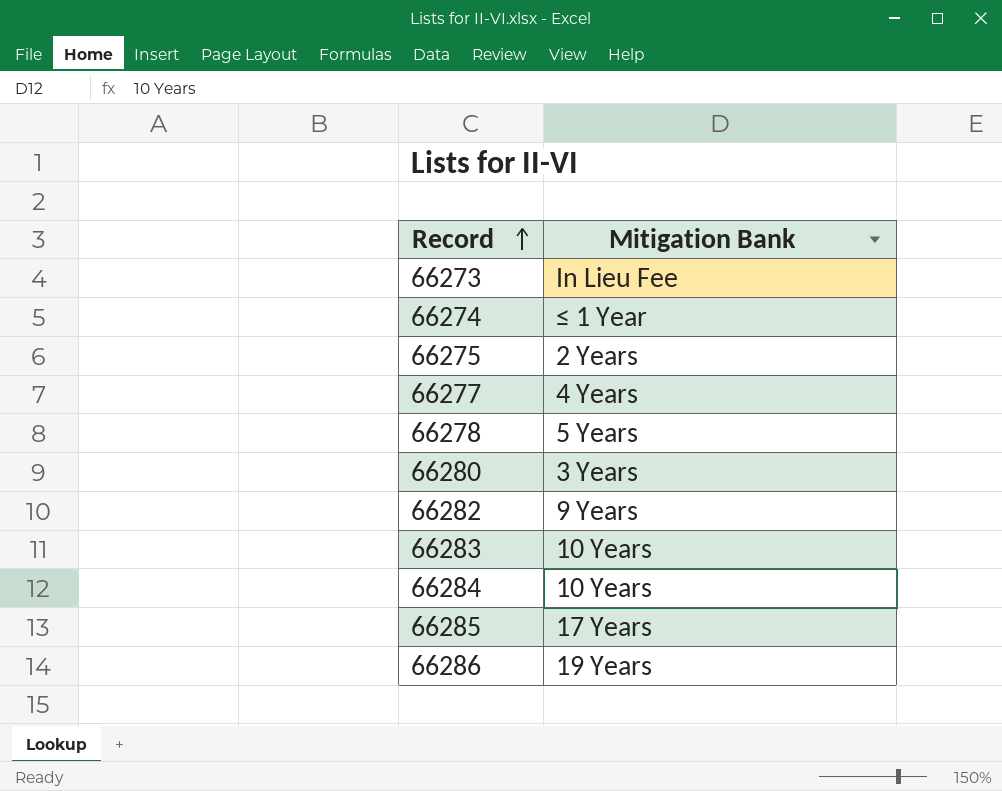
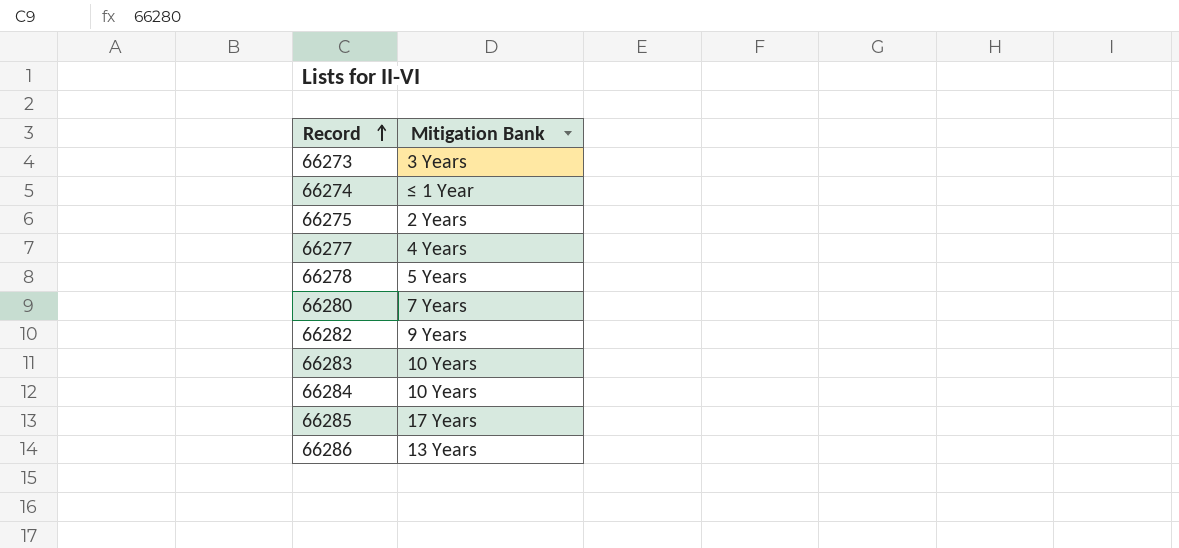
66273 | Mitigation Bank: In Lieu Fee -> 3 Years
66280 | Mitigation Bank: 3 Years -> 7 Years
66286 | Mitigation Bank: 19 Years -> 13 Years

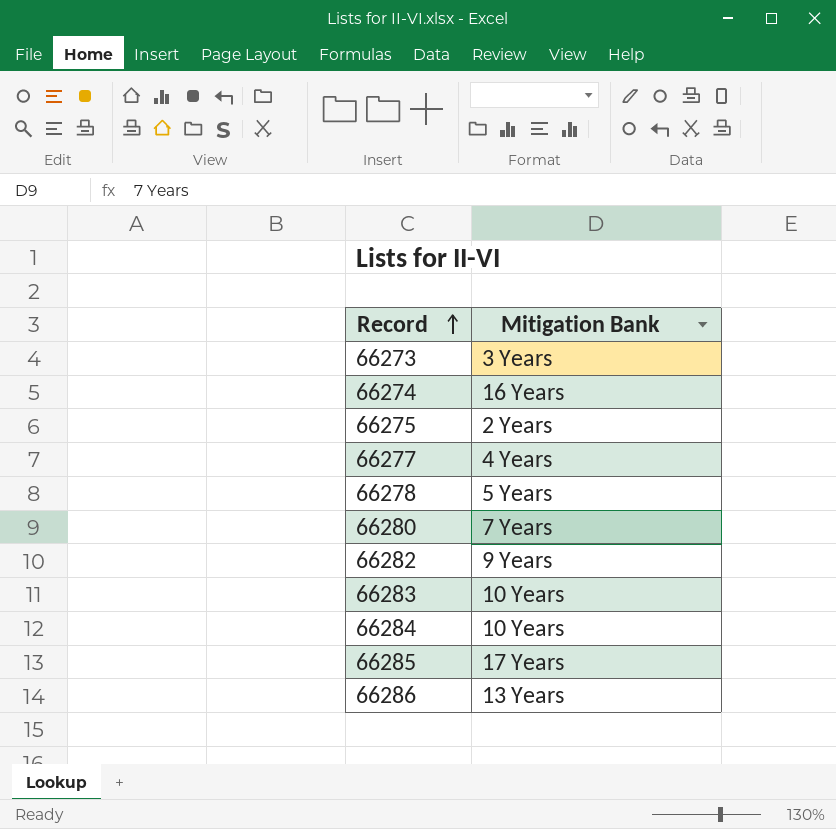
66274 | Mitigation Bank: ≤ 1 Year -> 16 Years

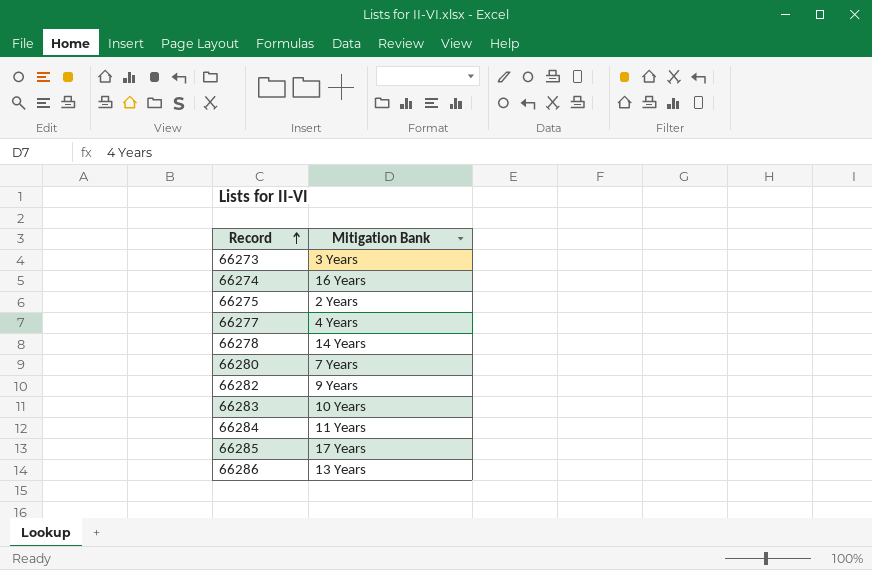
66278 | Mitigation Bank: 5 Years -> 14 Years
66284 | Mitigation Bank: 10 Years -> 11 Years

